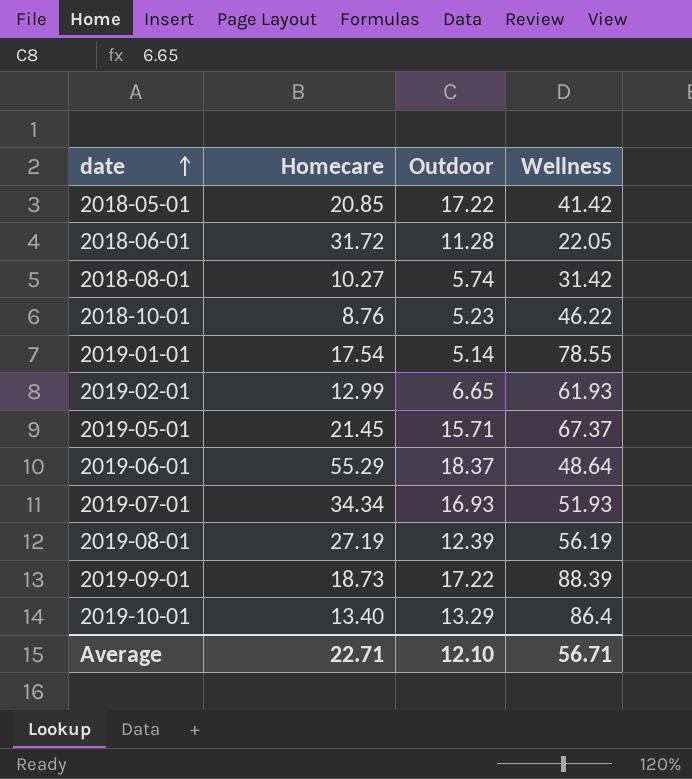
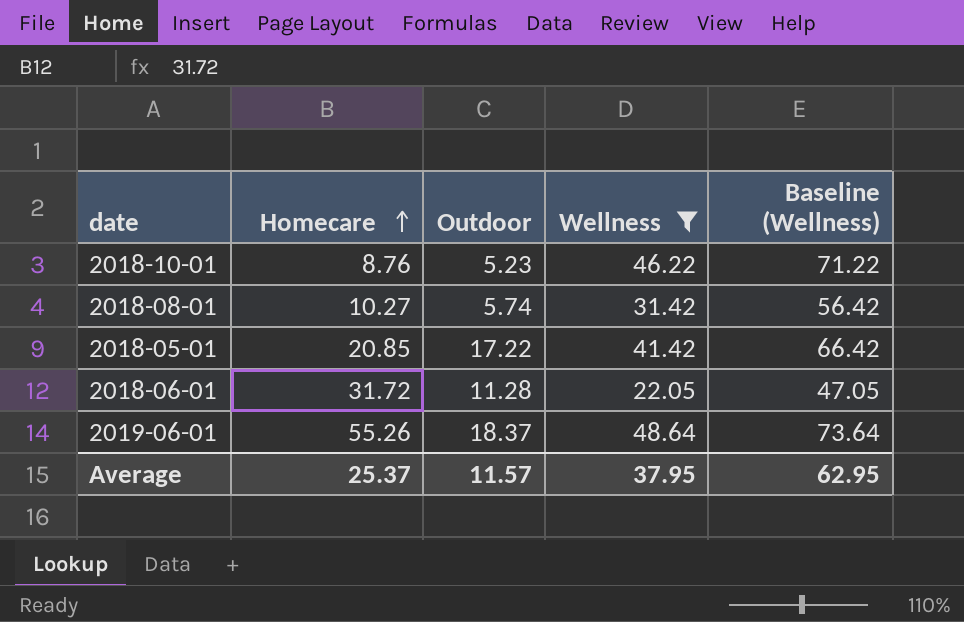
filter: none -> Wellness <= 48.64
row order: date ascending -> Homecare ascending
column Baseline (Wellness) | formula: none -> [Wellness] + 25
2019-06-01 | Homecare: 55.29 -> 55.26
Average | Homecare: 22.71 -> 25.37
Average | Outdoor: 12.10 -> 11.57
Average | Wellness: 56.71 -> 37.95

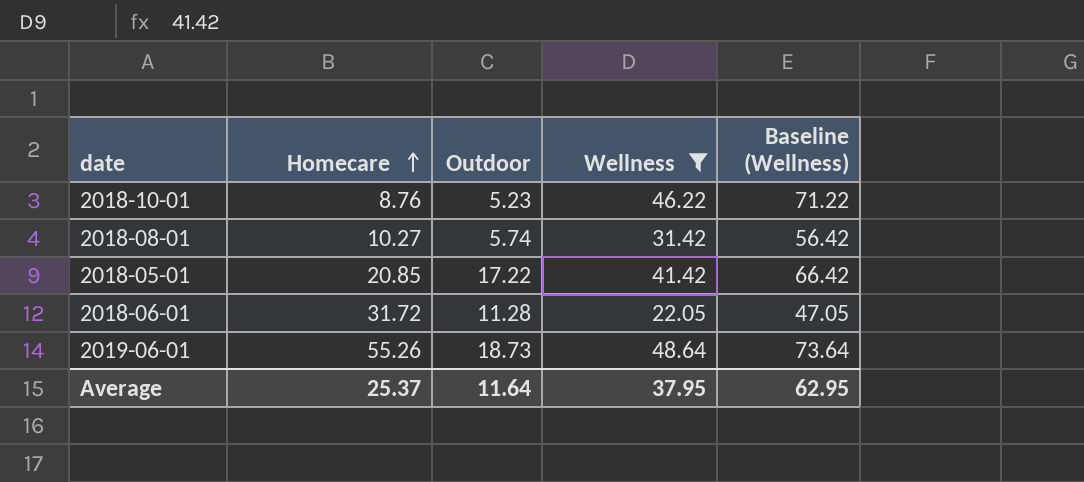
2019-06-01 | Outdoor: 18.37 -> 18.73
Average | Outdoor: 11.57 -> 11.64

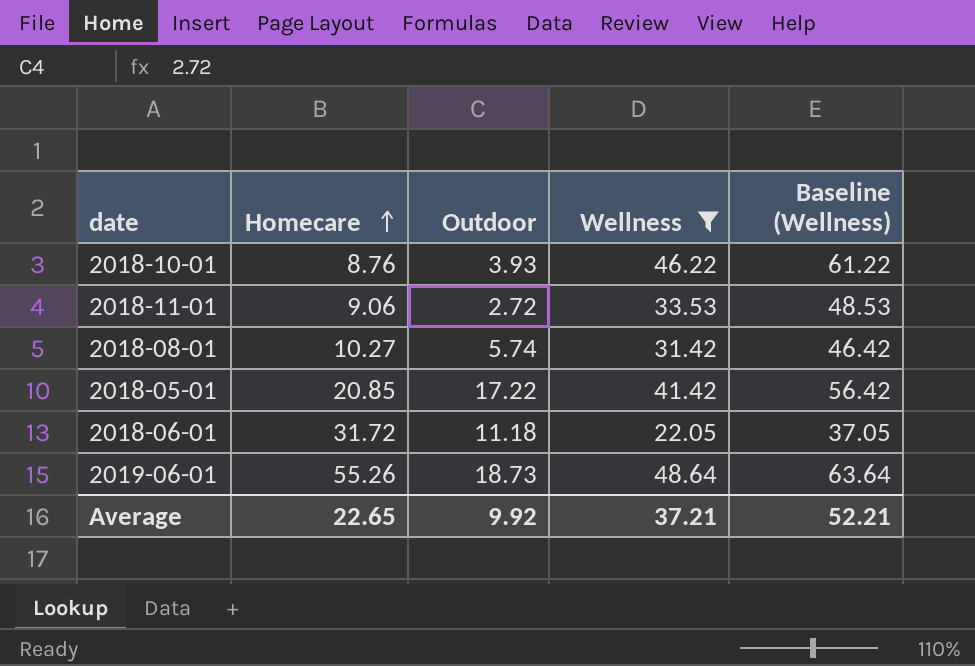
column Baseline (Wellness) | formula: [Wellness] + 25 -> [Wellness] + 15
2018-10-01 | Outdoor: 5.23 -> 3.93
row 2018-11-01: none -> 9.06 | 2.72 | 33.53 | 48.53
2018-06-01 | Outdoor: 11.28 -> 11.18
Average | Homecare: 25.37 -> 22.65
Average | Outdoor: 11.64 -> 9.92
Average | Wellness: 37.95 -> 37.21
Average | Baseline (Wellness): 62.95 -> 52.21

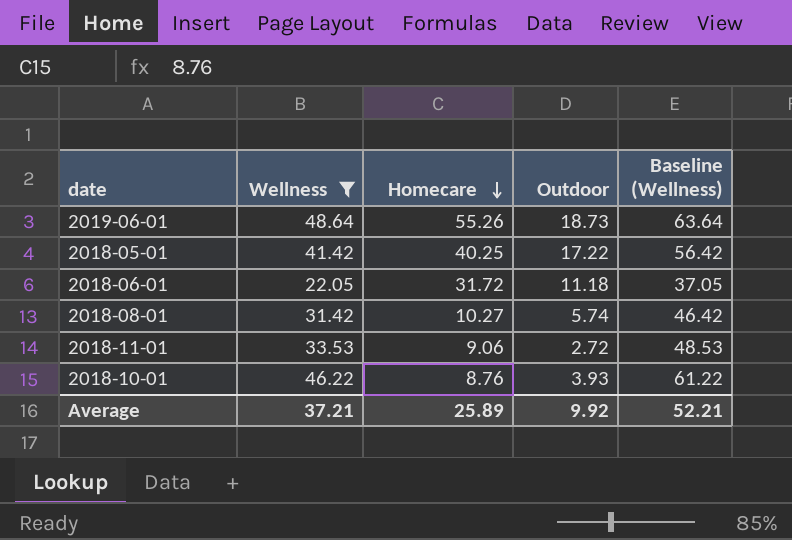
row order: Homecare ascending -> Homecare descending
column Wellness | position: 4 -> 2
2018-05-01 | Homecare: 20.85 -> 40.25
Average | Homecare: 22.65 -> 25.89

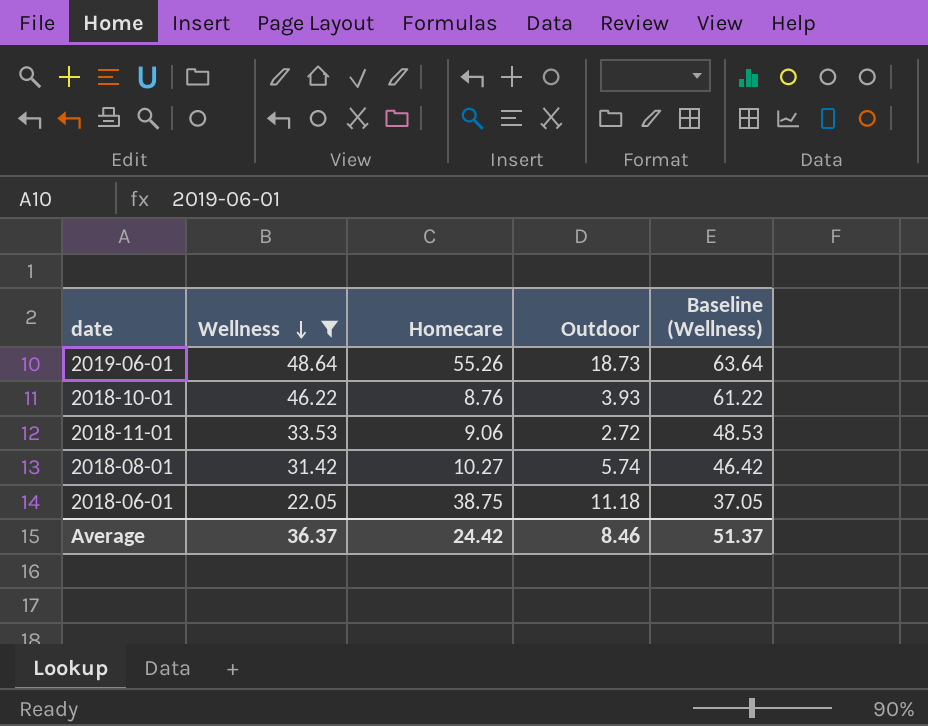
row order: Homecare descending -> Wellness descending
row 2018-05-01: 41.42 | 40.25 | 17.22 | 56.42 -> none
2018-06-01 | Homecare: 31.72 -> 38.75
Average | Wellness: 37.21 -> 36.37
Average | Homecare: 25.89 -> 24.42
Average | Outdoor: 9.92 -> 8.46
Average | Baseline (Wellness): 52.21 -> 51.37

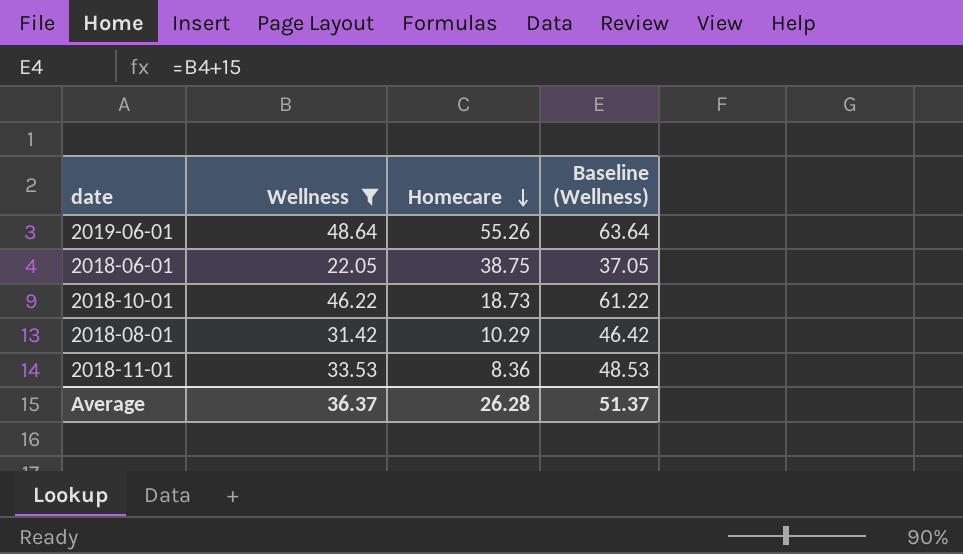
row order: Wellness descending -> Homecare descending
column Outdoor | position: 4 -> none
2018-10-01 | Homecare: 8.76 -> 18.73
2018-08-01 | Homecare: 10.27 -> 10.29
2018-11-01 | Homecare: 9.06 -> 8.36
Average | Homecare: 24.42 -> 26.28

